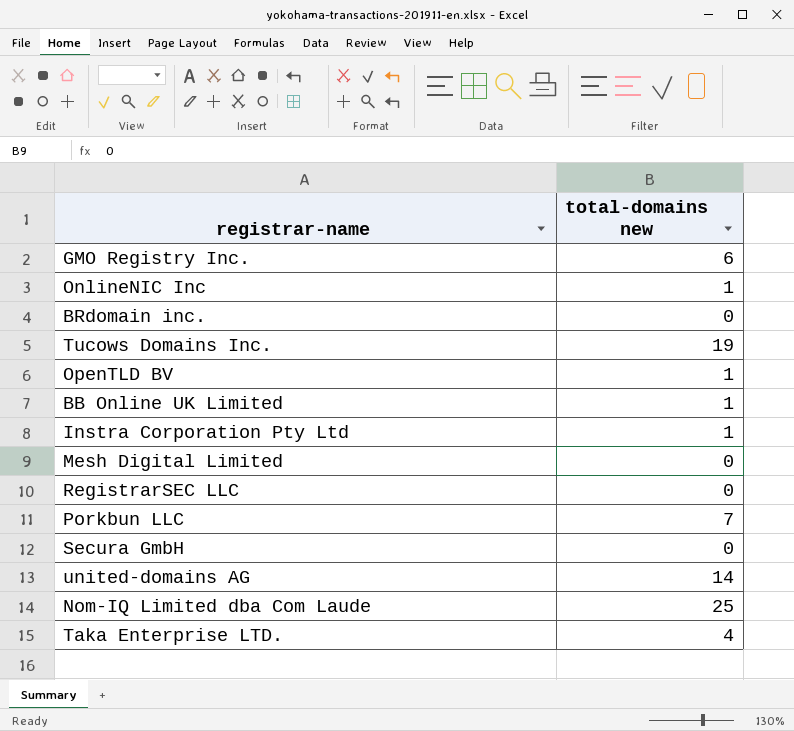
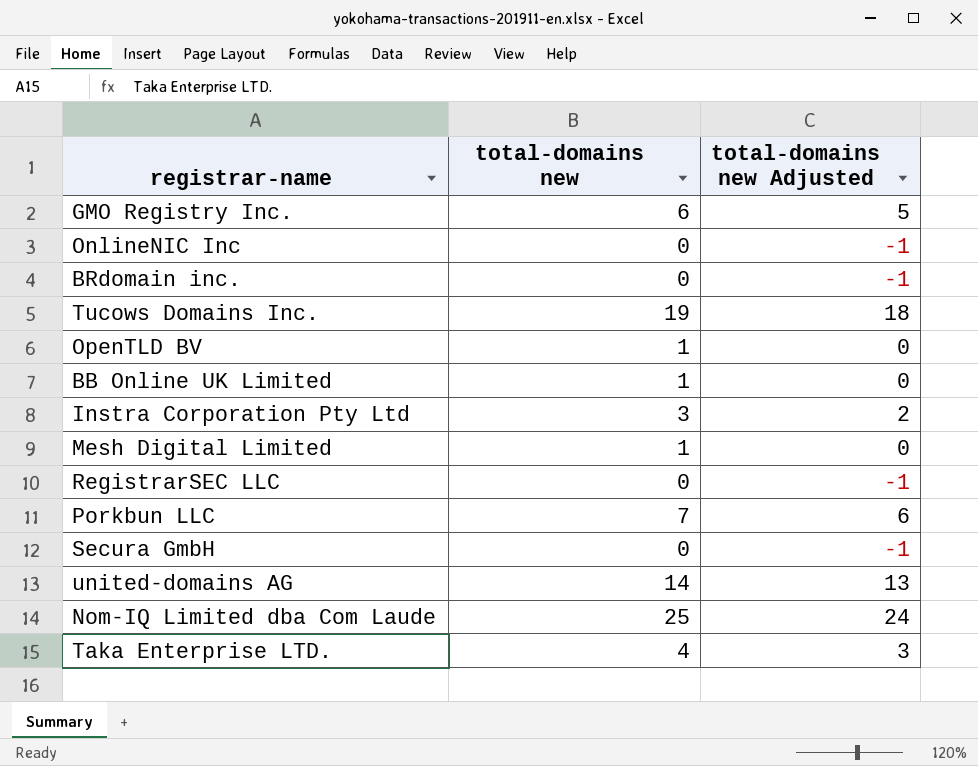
column total-domains new Adjusted | formula: none -> [total-domains new] - 1
OnlineNIC Inc | total-domains new: 1 -> 0
Instra Corporation Pty Ltd | total-domains new: 1 -> 3
Mesh Digital Limited | total-domains new: 0 -> 1

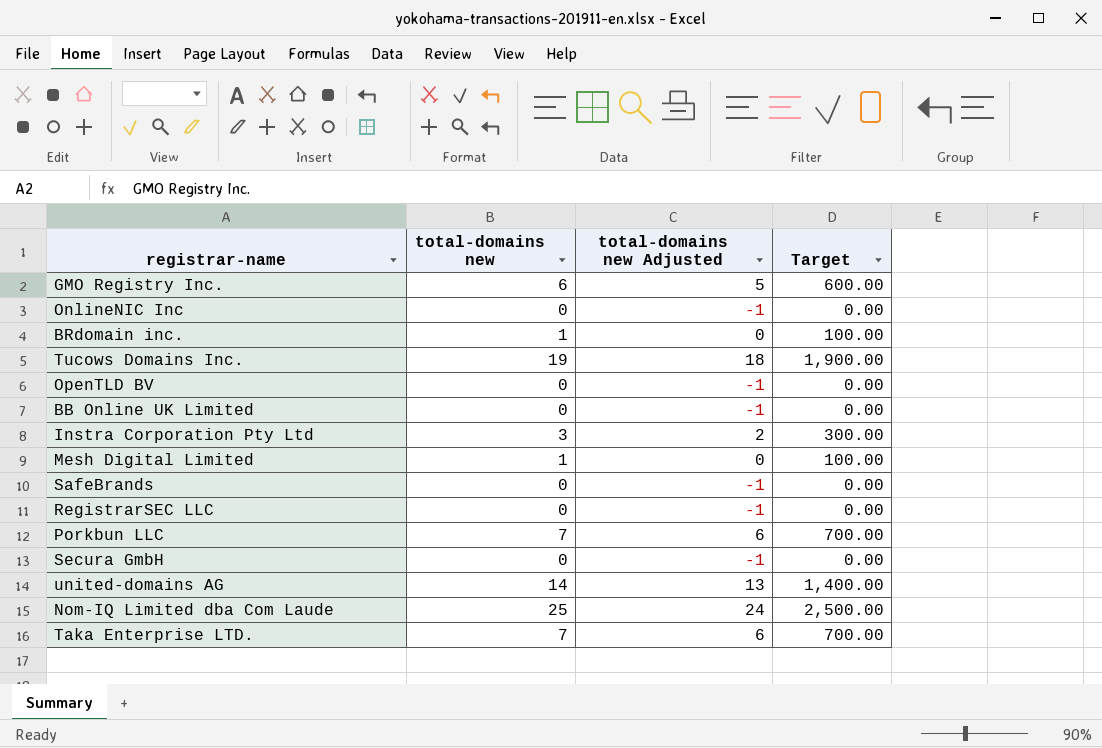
column Target | formula: none -> [total-domains new] * 100
BRdomain inc. | total-domains new: 0 -> 1
BRdomain inc. | total-domains new Adjusted: -1 -> 0
OpenTLD BV | total-domains new: 1 -> 0
OpenTLD BV | total-domains new Adjusted: 0 -> -1
BB Online UK Limited | total-domains new: 1 -> 0
BB Online UK Limited | total-domains new Adjusted: 0 -> -1
row SafeBrands: none -> 0 | -1 | 0.00
Taka Enterprise LTD. | total-domains new: 4 -> 7
Taka Enterprise LTD. | total-domains new Adjusted: 3 -> 6

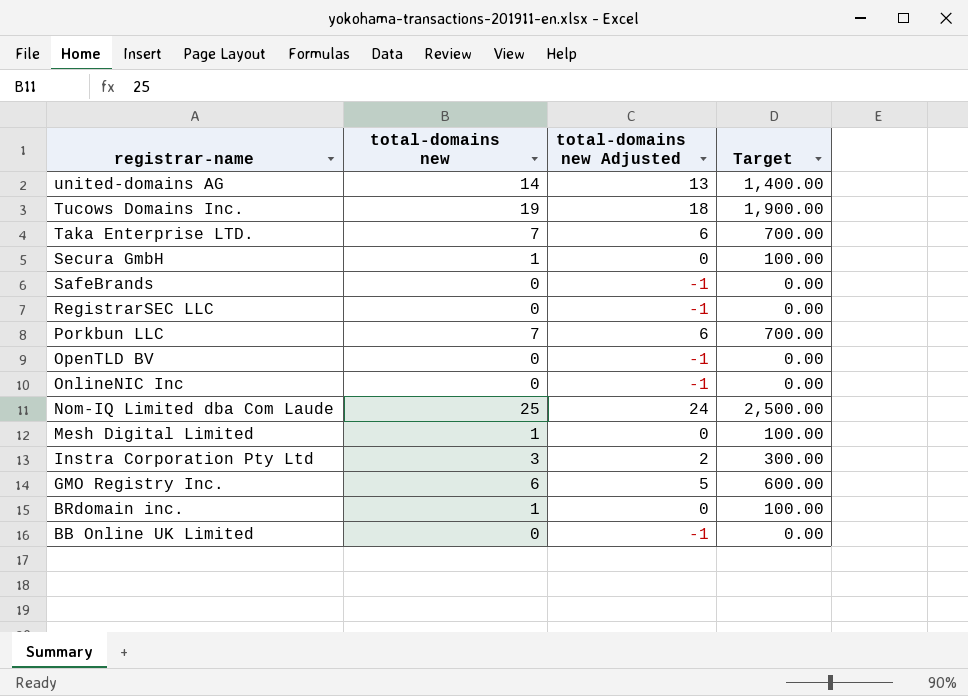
row order: none -> registrar-name descending
Secura GmbH | total-domains new: 0 -> 1
Secura GmbH | total-domains new Adjusted: -1 -> 0
Secura GmbH | Target: 0.00 -> 100.00

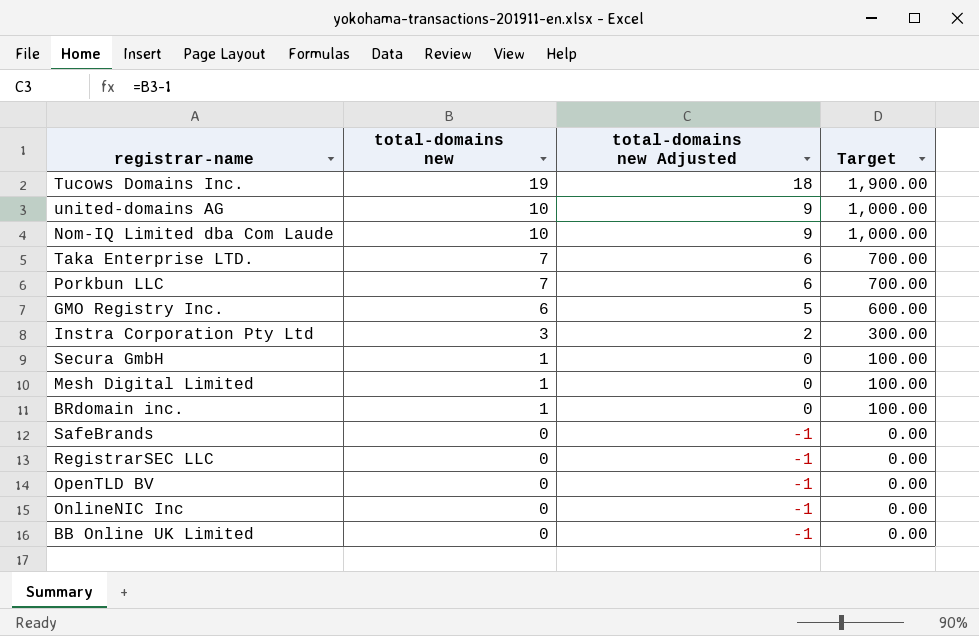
row order: registrar-name descending -> total-domains new descending
united-domains AG | total-domains new: 14 -> 10
united-domains AG | total-domains new Adjusted: 13 -> 9
united-domains AG | Target: 1,400.00 -> 1,000.00
Nom-IQ Limited dba Com Laude | total-domains new: 25 -> 10
Nom-IQ Limited dba Com Laude | total-domains new Adjusted: 24 -> 9
Nom-IQ Limited dba Com Laude | Target: 2,500.00 -> 1,000.00

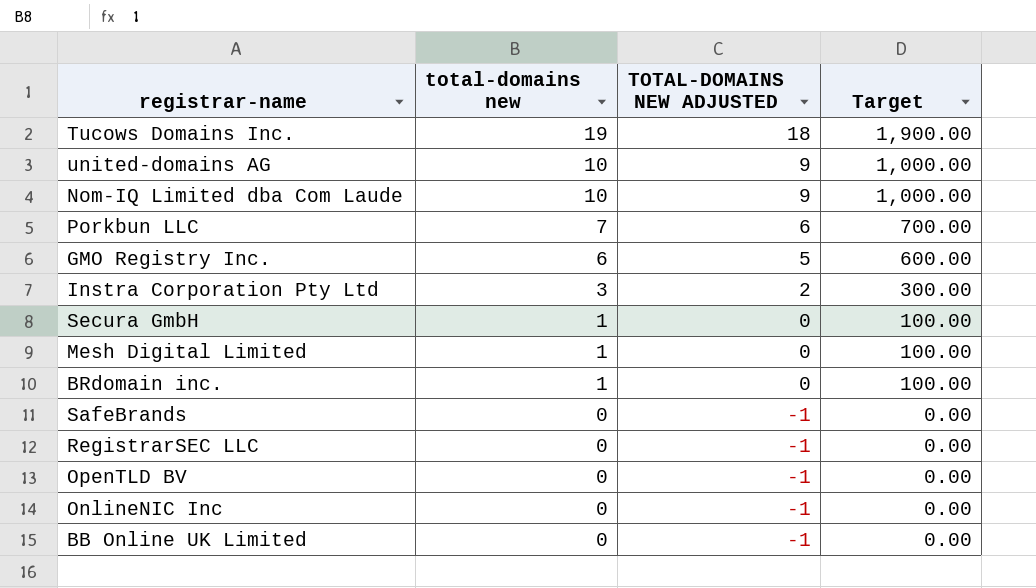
column name: total-domains new Adjusted -> TOTAL-DOMAINS NEW ADJUSTED
row Taka Enterprise LTD.: 7 | 6 | 700.00 -> none

